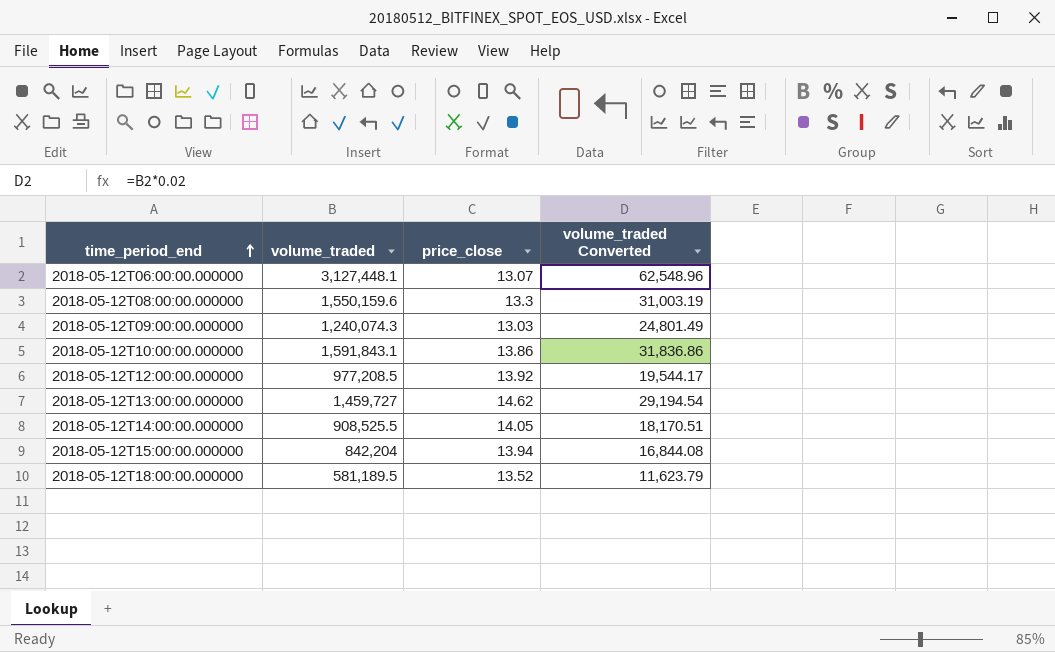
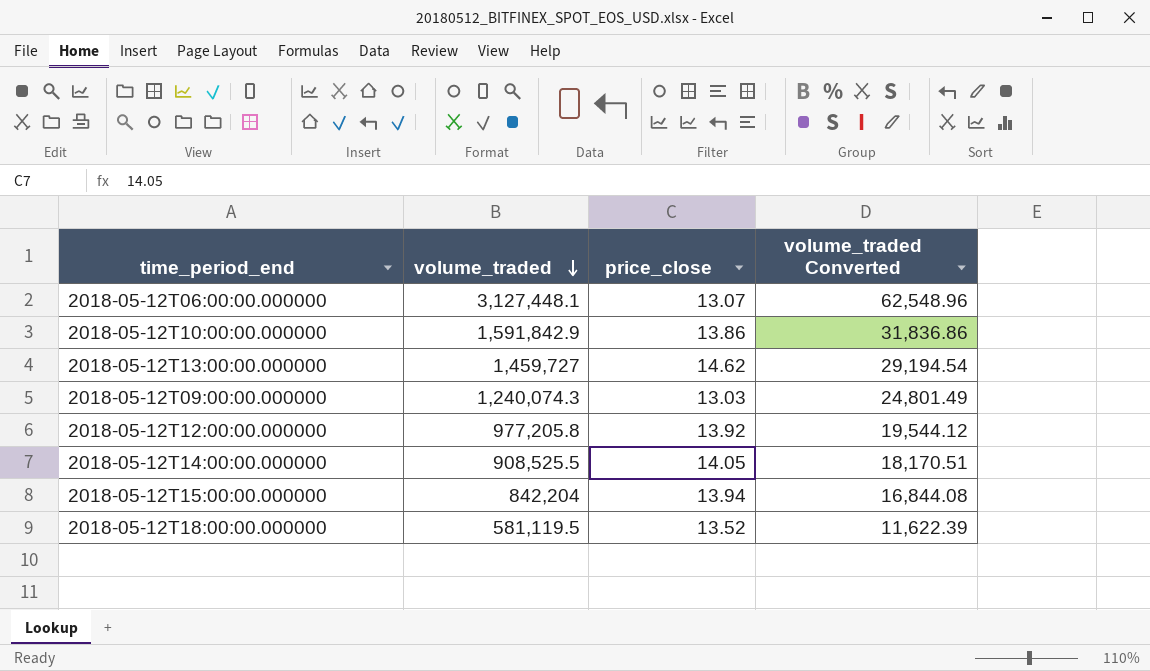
row order: time_period_end ascending -> volume_traded descending
row 2018-05-12T08:00:00.000000: 1,550,159.6 | 13.3 | 31,003.19 -> none
2018-05-12T10:00:00.000000 | volume_traded: 1,591,843.1 -> 1,591,842.9
2018-05-12T12:00:00.000000 | volume_traded: 977,208.5 -> 977,205.8
2018-05-12T12:00:00.000000 | volume_traded Converted: 19,544.17 -> 19,544.12
2018-05-12T18:00:00.000000 | volume_traded: 581,189.5 -> 581,119.5
2018-05-12T18:00:00.000000 | volume_traded Converted: 11,623.79 -> 11,622.39

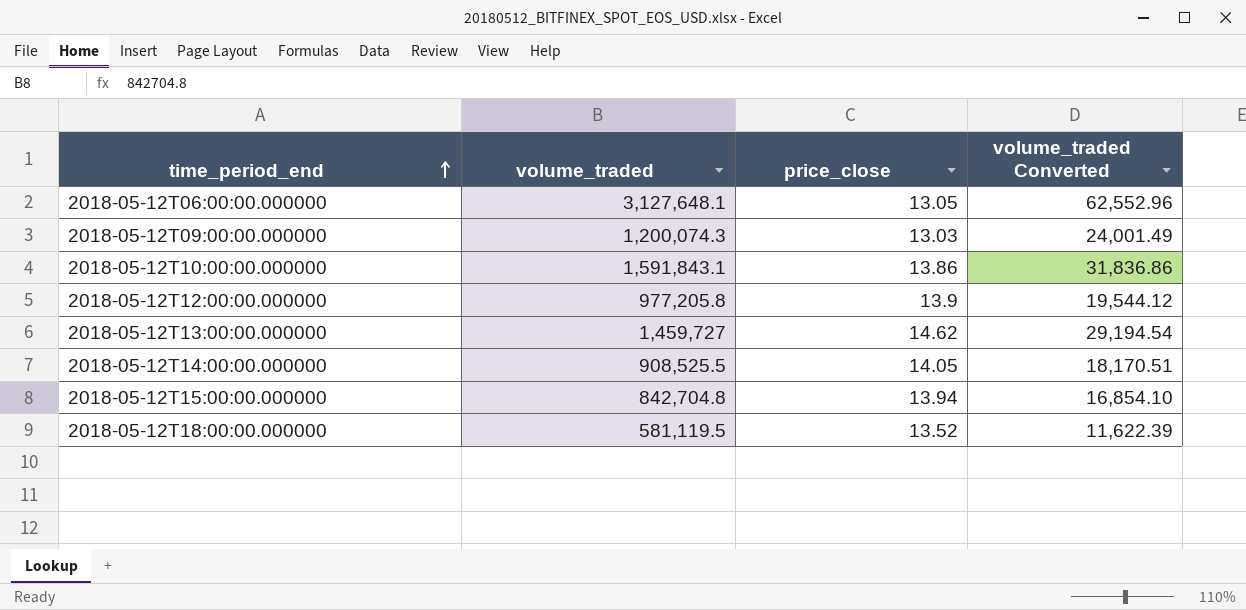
row order: volume_traded descending -> time_period_end ascending
2018-05-12T06:00:00.000000 | volume_traded: 3,127,448.1 -> 3,127,648.1
2018-05-12T06:00:00.000000 | price_close: 13.07 -> 13.05
2018-05-12T06:00:00.000000 | volume_traded Converted: 62,548.96 -> 62,552.96
2018-05-12T09:00:00.000000 | volume_traded: 1,240,074.3 -> 1,200,074.3
2018-05-12T09:00:00.000000 | volume_traded Converted: 24,801.49 -> 24,001.49
2018-05-12T10:00:00.000000 | volume_traded: 1,591,842.9 -> 1,591,843.1
2018-05-12T12:00:00.000000 | price_close: 13.92 -> 13.9
2018-05-12T15:00:00.000000 | volume_traded: 842,204 -> 842,704.8
2018-05-12T15:00:00.000000 | volume_traded Converted: 16,844.08 -> 16,854.10

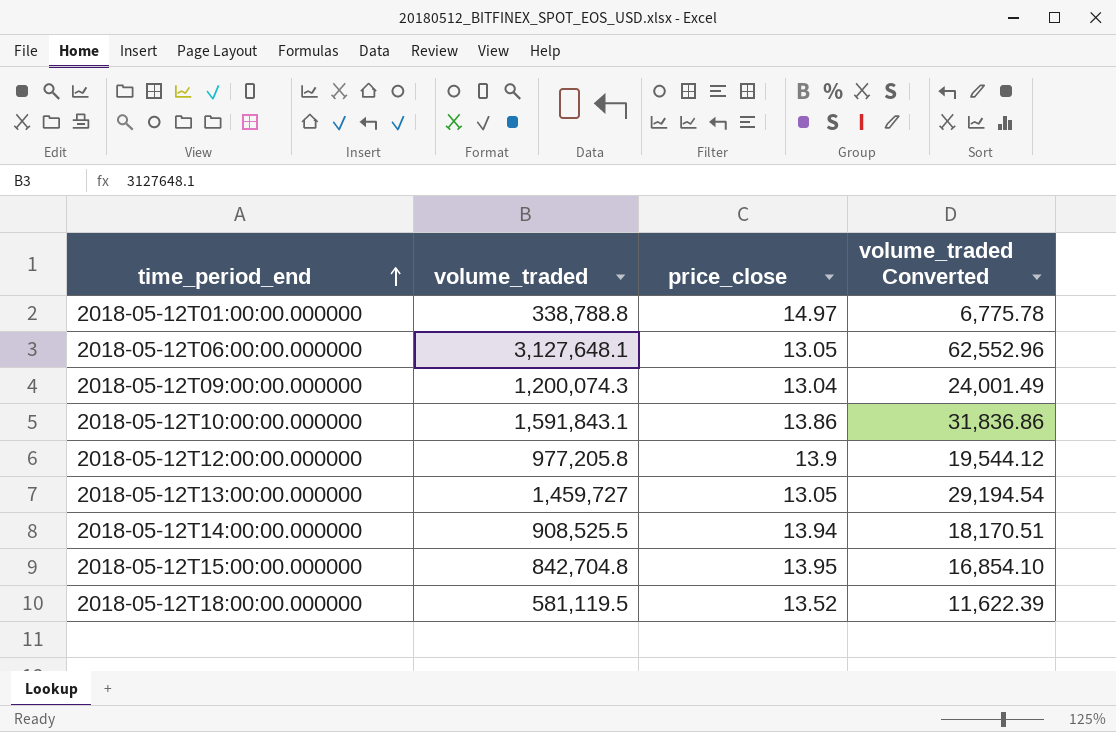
row 2018-05-12T01:00:00.000000: none -> 338,788.8 | 14.97 | 6,775.78
2018-05-12T09:00:00.000000 | price_close: 13.03 -> 13.04
2018-05-12T13:00:00.000000 | price_close: 14.62 -> 13.05
2018-05-12T14:00:00.000000 | price_close: 14.05 -> 13.94
2018-05-12T15:00:00.000000 | price_close: 13.94 -> 13.95

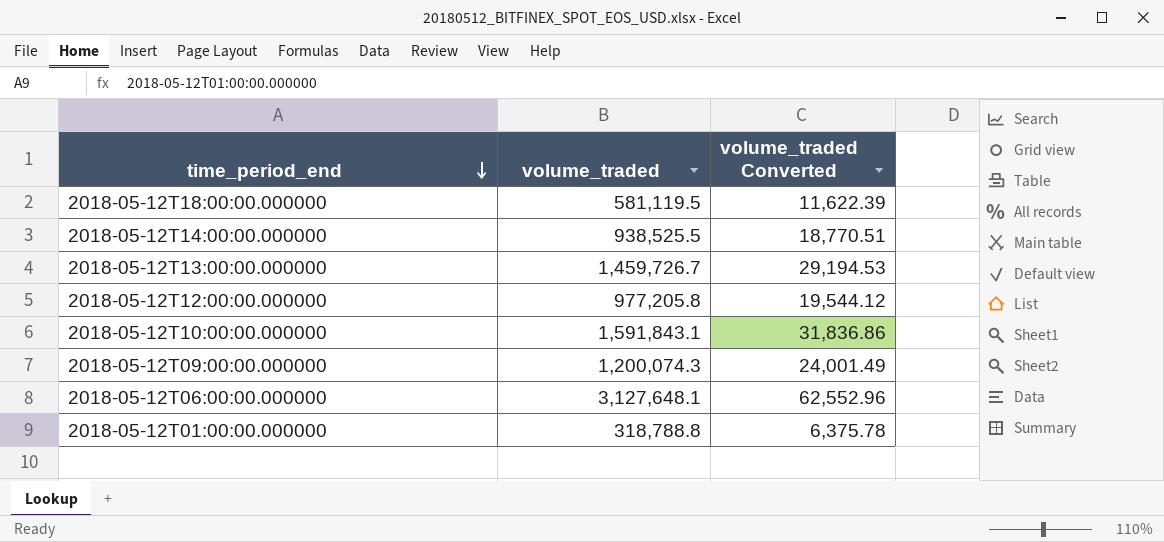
row order: time_period_end ascending -> time_period_end descending
column price_close | position: 3 -> none
row 2018-05-12T15:00:00.000000: 842,704.8 | 13.95 | 16,854.10 -> none
2018-05-12T14:00:00.000000 | volume_traded: 908,525.5 -> 938,525.5
2018-05-12T14:00:00.000000 | volume_traded Converted: 18,170.51 -> 18,770.51
2018-05-12T13:00:00.000000 | volume_traded: 1,459,727 -> 1,459,726.7
2018-05-12T13:00:00.000000 | volume_traded Converted: 29,194.54 -> 29,194.53
2018-05-12T01:00:00.000000 | volume_traded: 338,788.8 -> 318,788.8
2018-05-12T01:00:00.000000 | volume_traded Converted: 6,775.78 -> 6,375.78

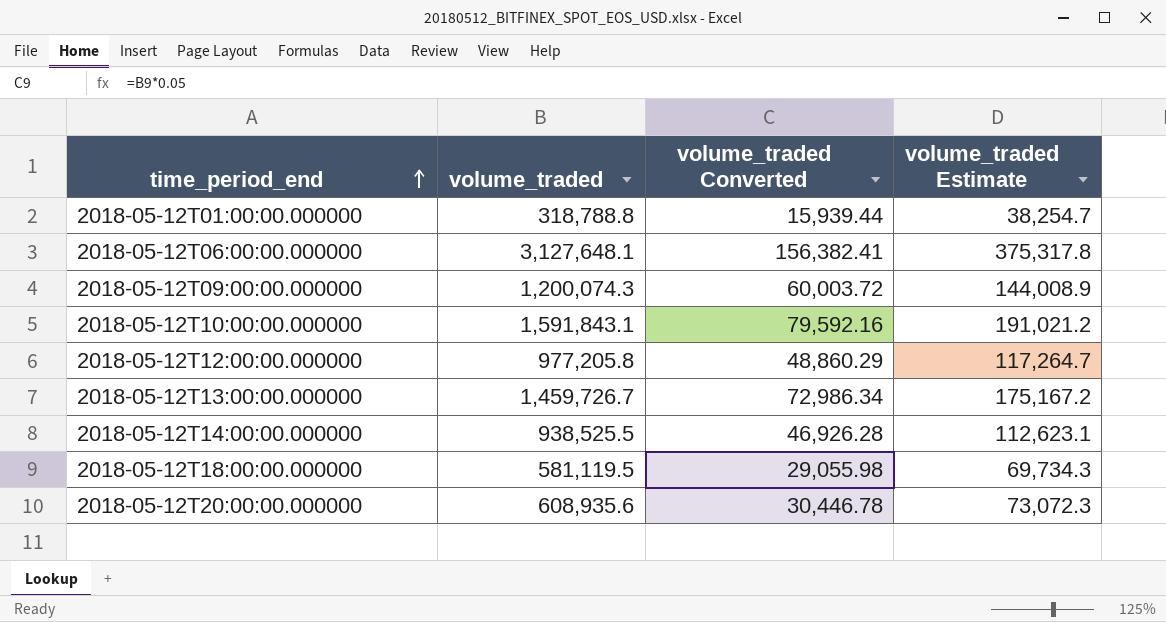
row order: time_period_end descending -> time_period_end ascending
column volume_traded Converted | formula: [volume_traded] * 0.02 -> [volume_traded] * 0.05
column volume_traded Estimate | formula: none -> [volume_traded] * 0.12
row 2018-05-12T20:00:00.000000: none -> 608,935.6 | 30,446.78 | 73,072.3

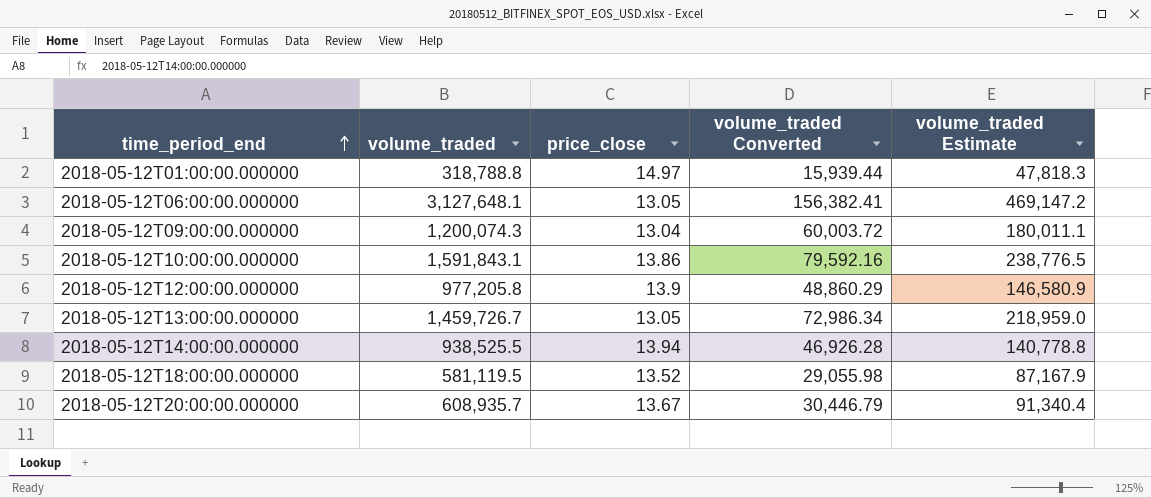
column price_close | position: none -> 3
column volume_traded Estimate | formula: [volume_traded] * 0.12 -> [volume_traded] * 0.15
2018-05-12T20:00:00.000000 | volume_traded: 608,935.6 -> 608,935.7
2018-05-12T20:00:00.000000 | volume_traded Converted: 30,446.78 -> 30,446.79

